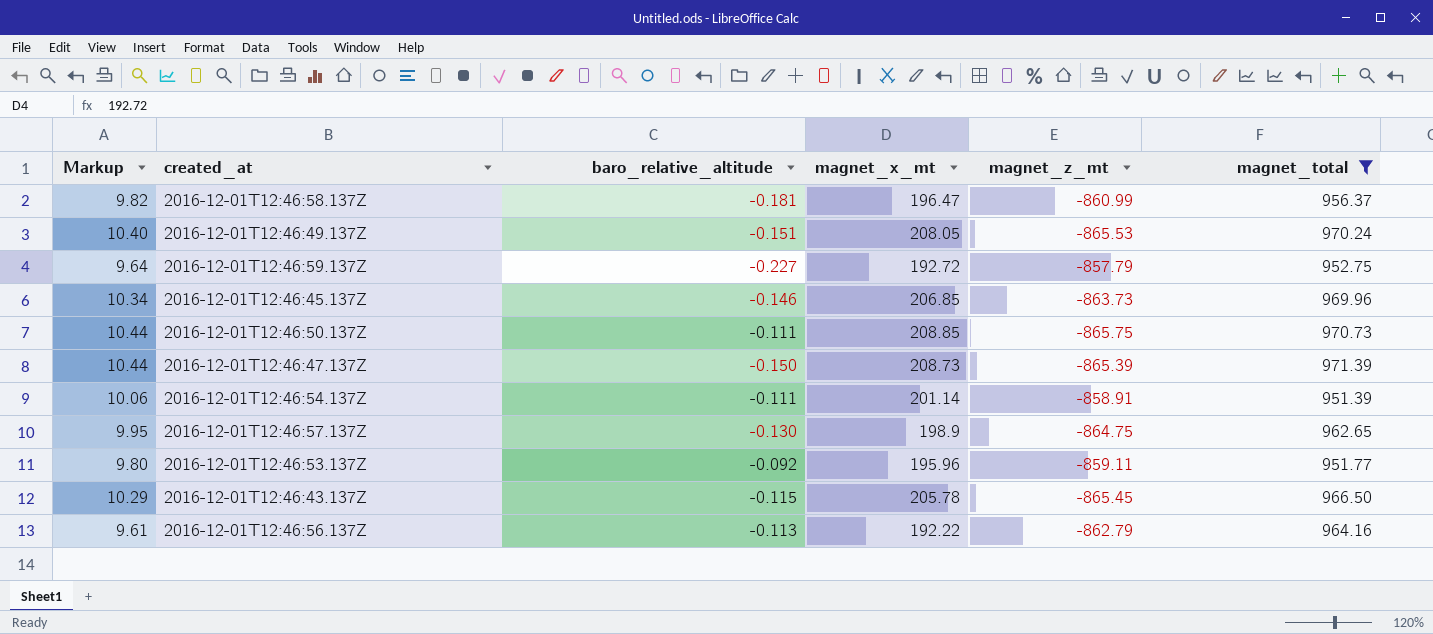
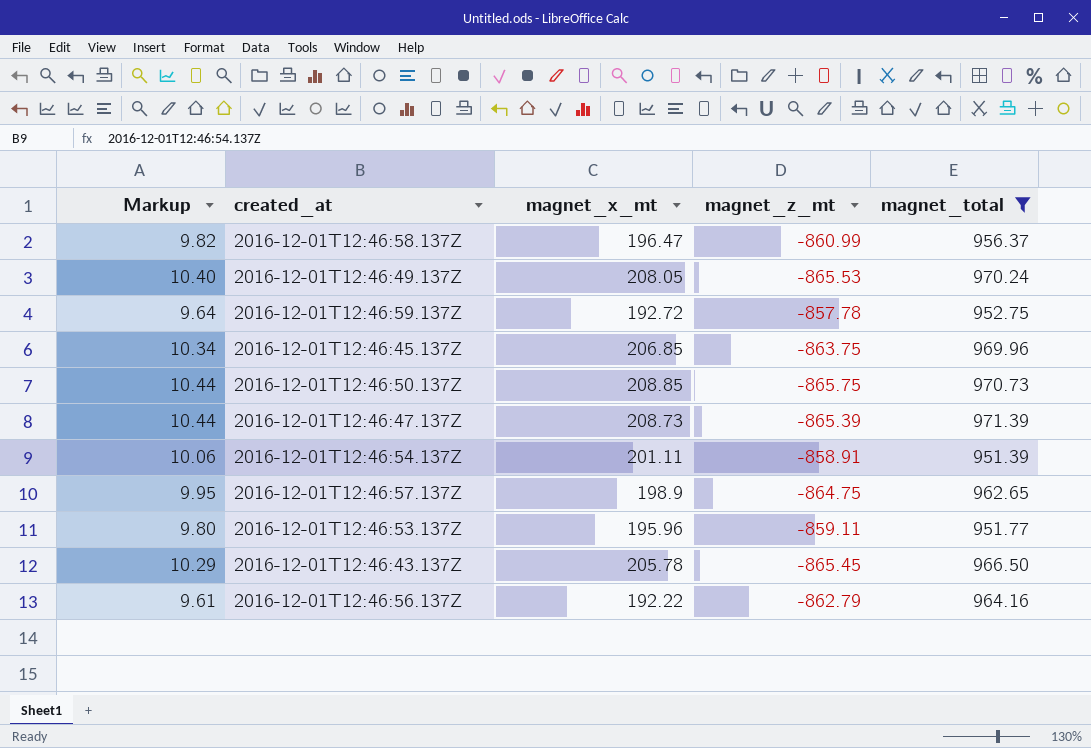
column baro_relative_altitude | position: 3 -> none
2016-12-01T12:46:59.137Z | magnet_z_mt: -857.79 -> -857.78
2016-12-01T12:46:45.137Z | magnet_z_mt: -863.73 -> -863.75
2016-12-01T12:46:54.137Z | magnet_x_mt: 201.14 -> 201.11

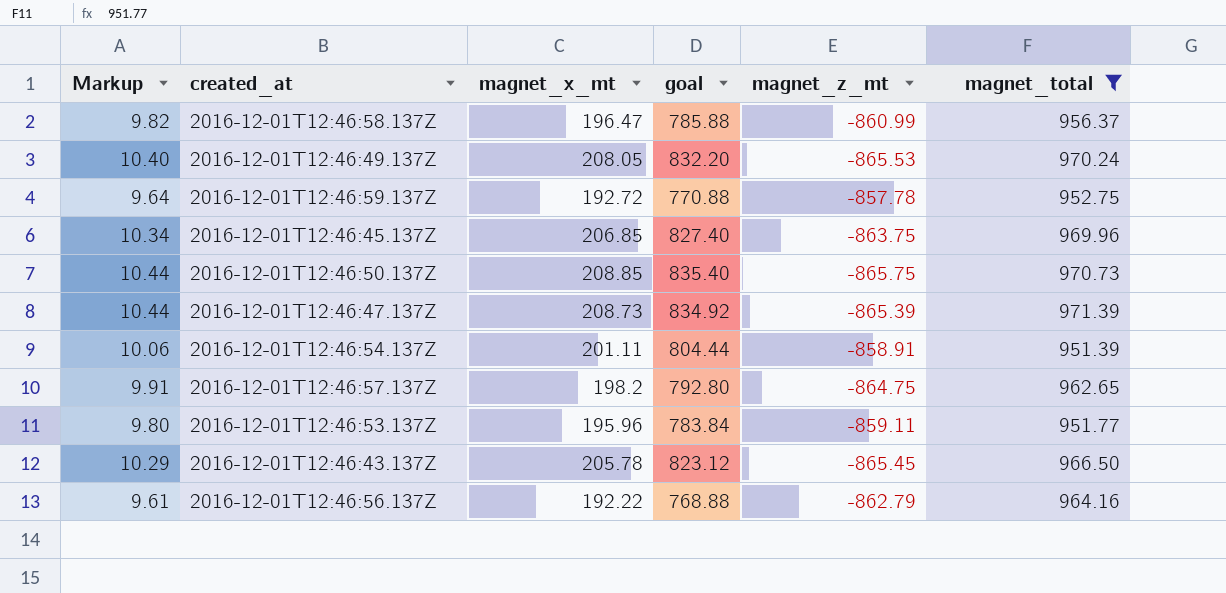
column goal | formula: none -> [magnet_x_mt] * 4
2016-12-01T12:46:57.137Z | Markup: 9.95 -> 9.91
2016-12-01T12:46:57.137Z | magnet_x_mt: 198.9 -> 198.2

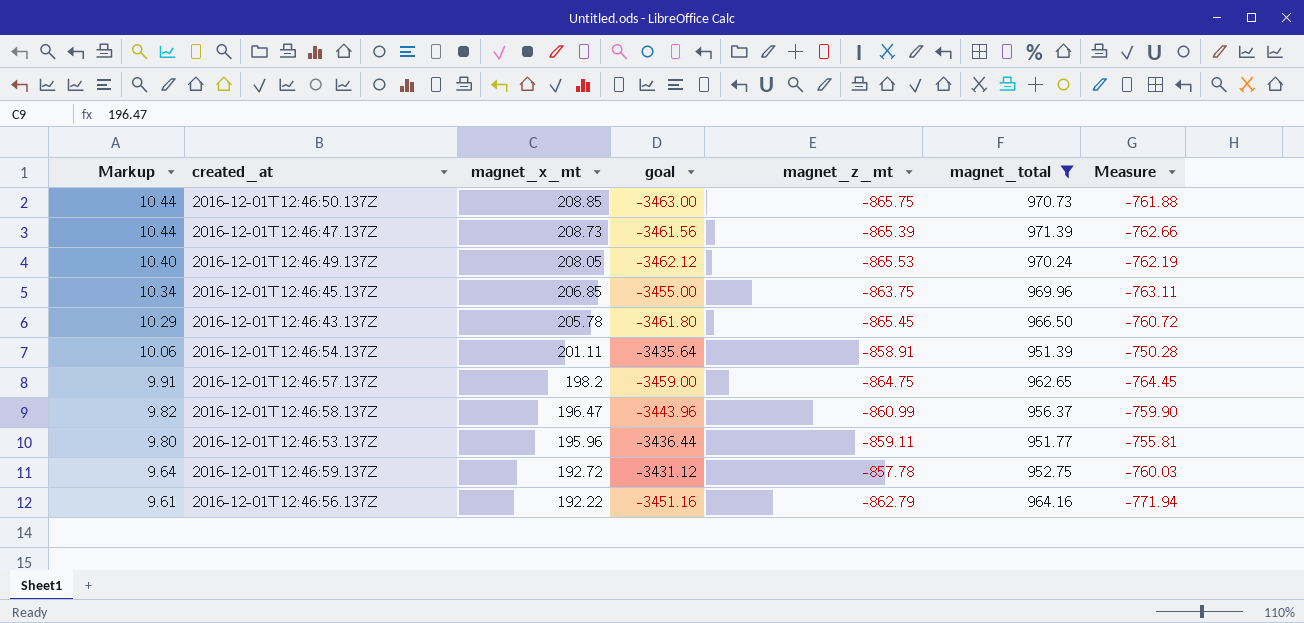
row order: none -> Markup descending
column goal | formula: [magnet_x_mt] * 4 -> [magnet_z_mt] * 4
column Measure | formula: none -> [magnet_x_mt] - [magnet_total]

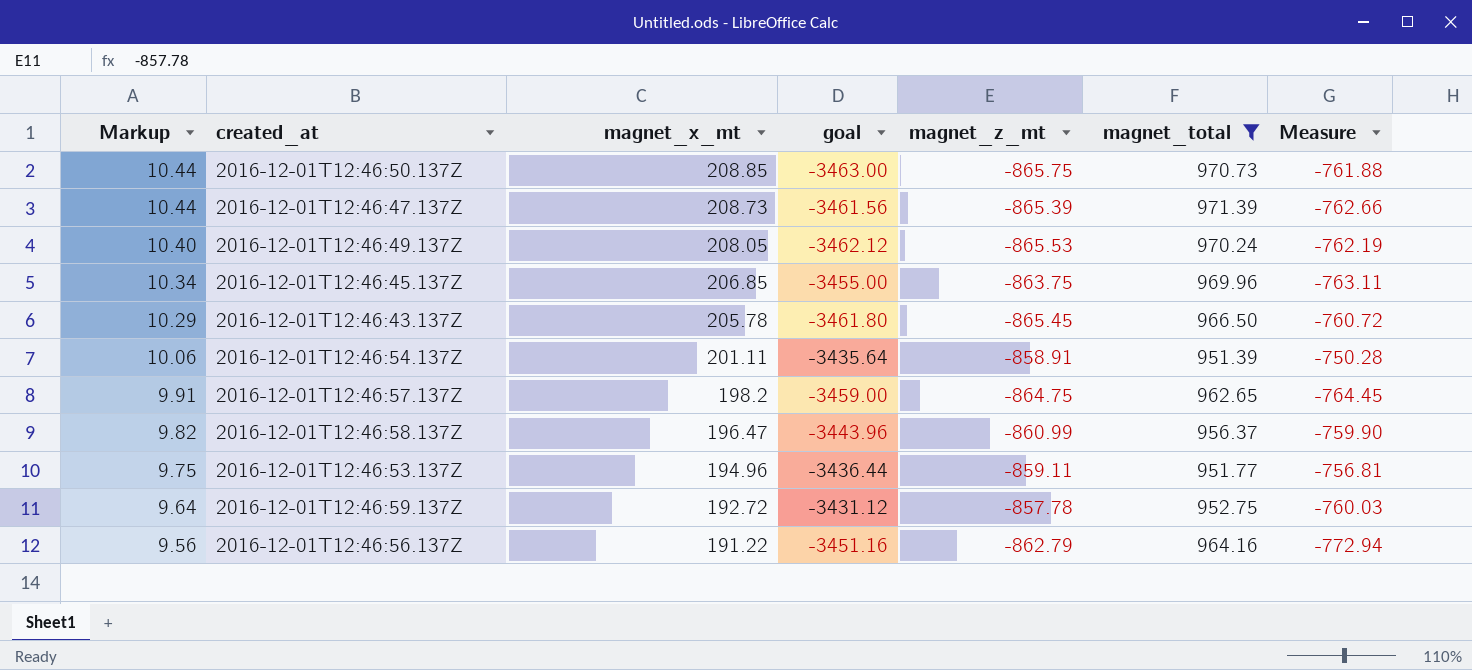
2016-12-01T12:46:53.137Z | Markup: 9.80 -> 9.75
2016-12-01T12:46:53.137Z | magnet_x_mt: 195.96 -> 194.96
2016-12-01T12:46:53.137Z | Measure: -755.81 -> -756.81
2016-12-01T12:46:56.137Z | Markup: 9.61 -> 9.56
2016-12-01T12:46:56.137Z | magnet_x_mt: 192.22 -> 191.22
2016-12-01T12:46:56.137Z | Measure: -771.94 -> -772.94

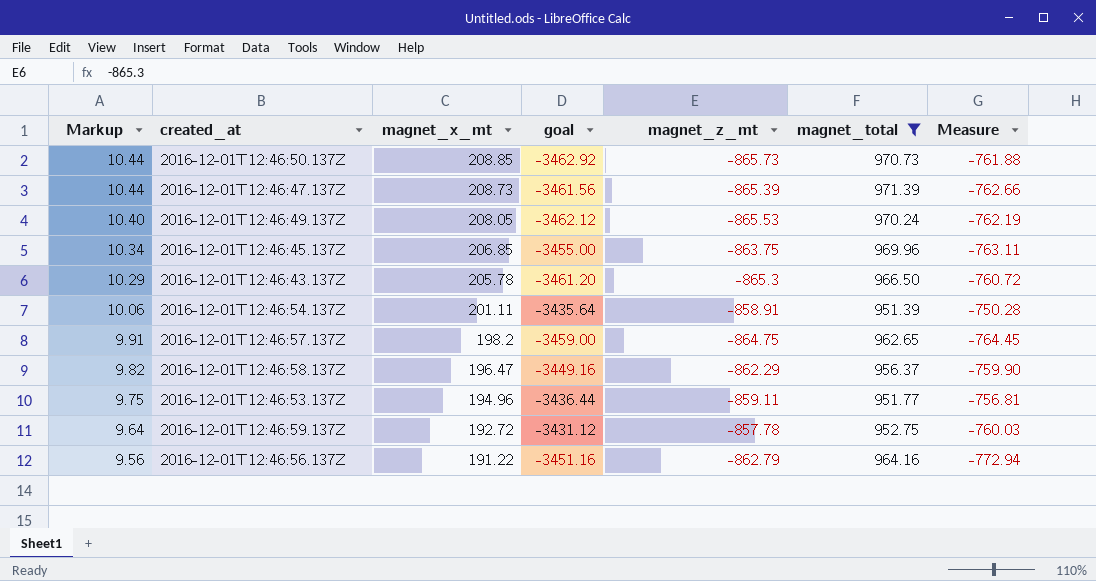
2016-12-01T12:46:50.137Z | goal: -3463.00 -> -3462.92
2016-12-01T12:46:50.137Z | magnet_z_mt: -865.75 -> -865.73
2016-12-01T12:46:43.137Z | goal: -3461.80 -> -3461.20
2016-12-01T12:46:43.137Z | magnet_z_mt: -865.45 -> -865.3
2016-12-01T12:46:58.137Z | goal: -3443.96 -> -3449.16
2016-12-01T12:46:58.137Z | magnet_z_mt: -860.99 -> -862.29

